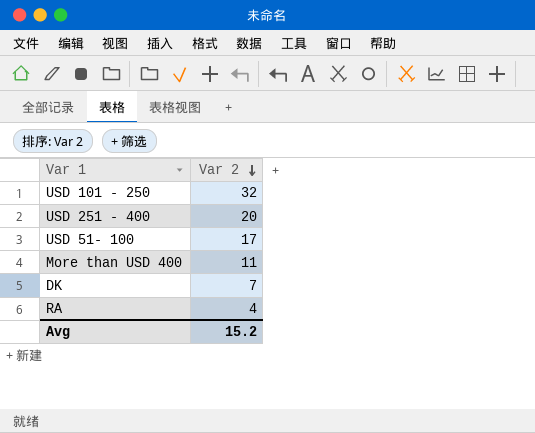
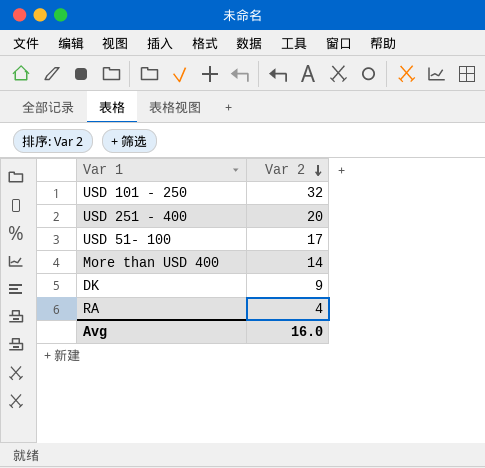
More than USD 400 | Var 2: 11 -> 14
DK | Var 2: 7 -> 9
Avg | Var 2: 15.2 -> 16.0

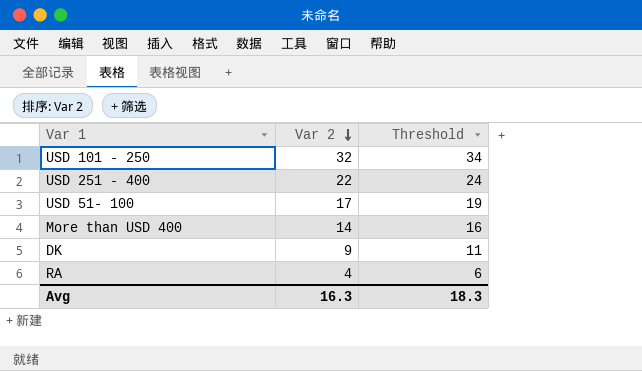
column Threshold | formula: none -> [Var 2] + 2
USD 251 - 400 | Var 2: 20 -> 22
Avg | Var 2: 16.0 -> 16.3

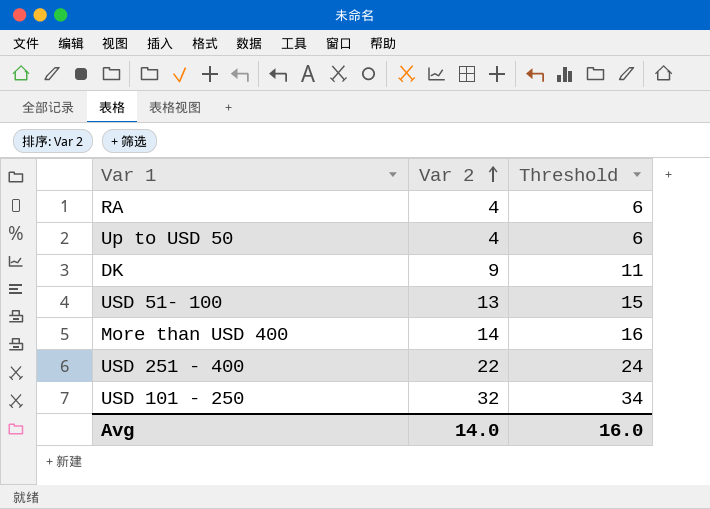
row order: Var 2 descending -> Var 2 ascending
row Up to USD 50: none -> 4 | 6
USD 51- 100 | Var 2: 17 -> 13
USD 51- 100 | Threshold: 19 -> 15
Avg | Var 2: 16.3 -> 14.0
Avg | Threshold: 18.3 -> 16.0

